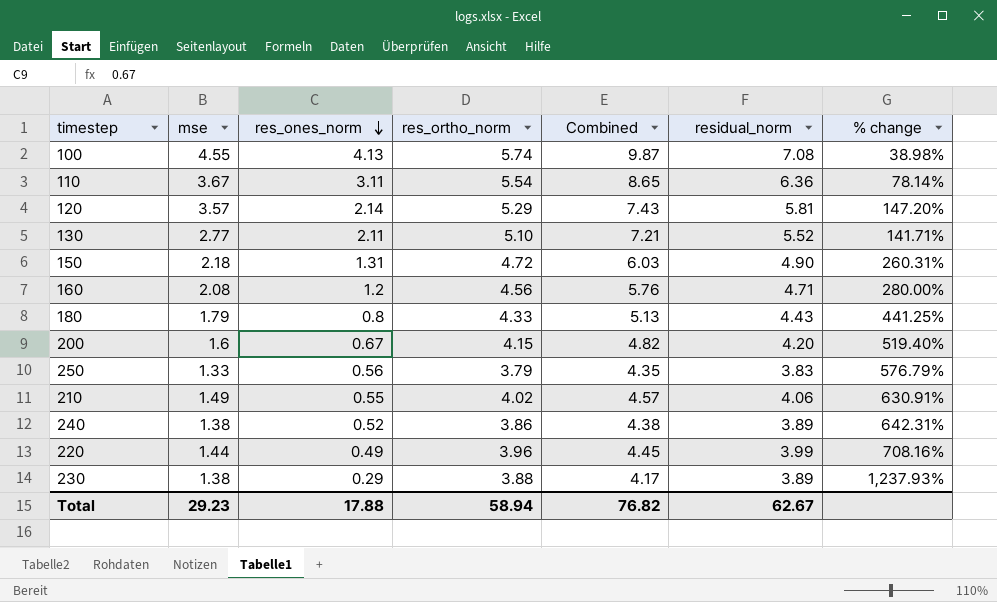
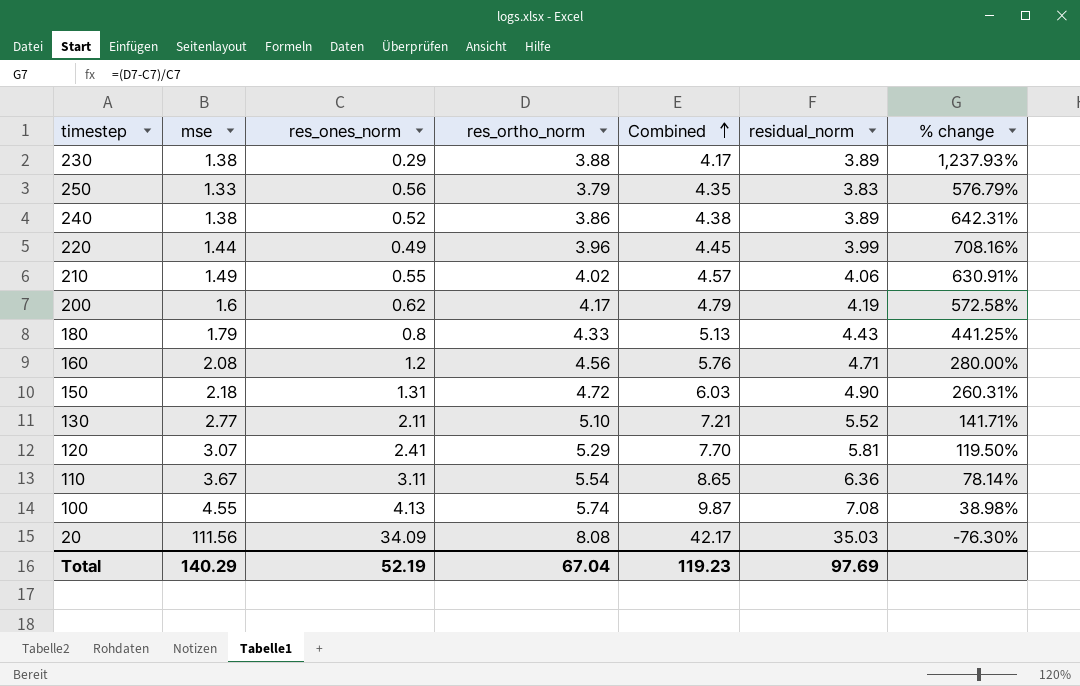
row order: res_ones_norm descending -> Combined ascending
200 | res_ones_norm: 0.67 -> 0.62
200 | res_ortho_norm: 4.15 -> 4.17
200 | Combined: 4.82 -> 4.79
200 | residual_norm: 4.20 -> 4.19
200 | % change: 519.40% -> 572.58%
120 | mse: 3.57 -> 3.07
120 | res_ones_norm: 2.14 -> 2.41
120 | Combined: 7.43 -> 7.70
120 | % change: 147.20% -> 119.50%
row 20: none -> 111.56 | 34.09 | 8.08 | 42.17 | 35.03 | -76.30%
Total | mse: 29.23 -> 140.29
Total | res_ones_norm: 17.88 -> 52.19
Total | res_ortho_norm: 58.94 -> 67.04
Total | Combined: 76.82 -> 119.23
Total | residual_norm: 62.67 -> 97.69

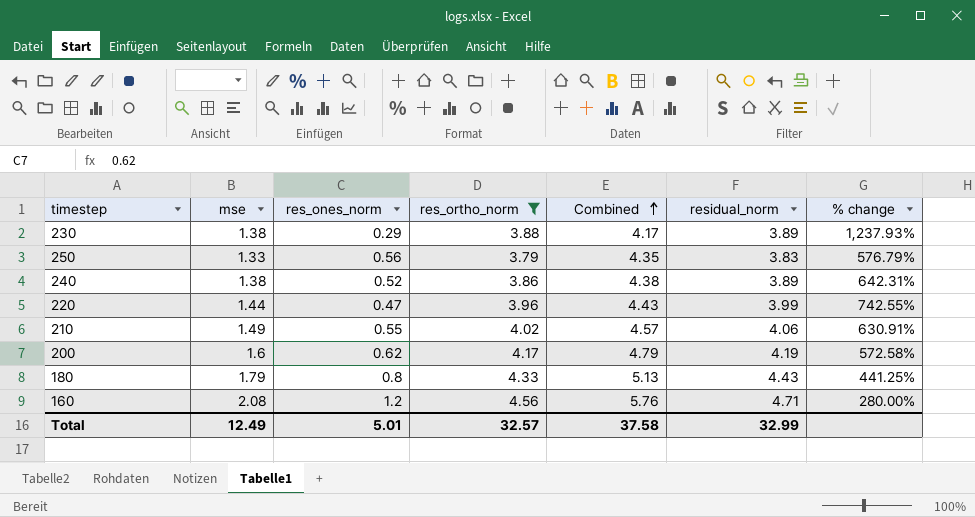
filter: none -> res_ortho_norm <= 4.56
220 | res_ones_norm: 0.49 -> 0.47
220 | Combined: 4.45 -> 4.43
220 | % change: 708.16% -> 742.55%
Total | mse: 140.29 -> 12.49
Total | res_ones_norm: 52.19 -> 5.01
Total | res_ortho_norm: 67.04 -> 32.57
Total | Combined: 119.23 -> 37.58
Total | residual_norm: 97.69 -> 32.99

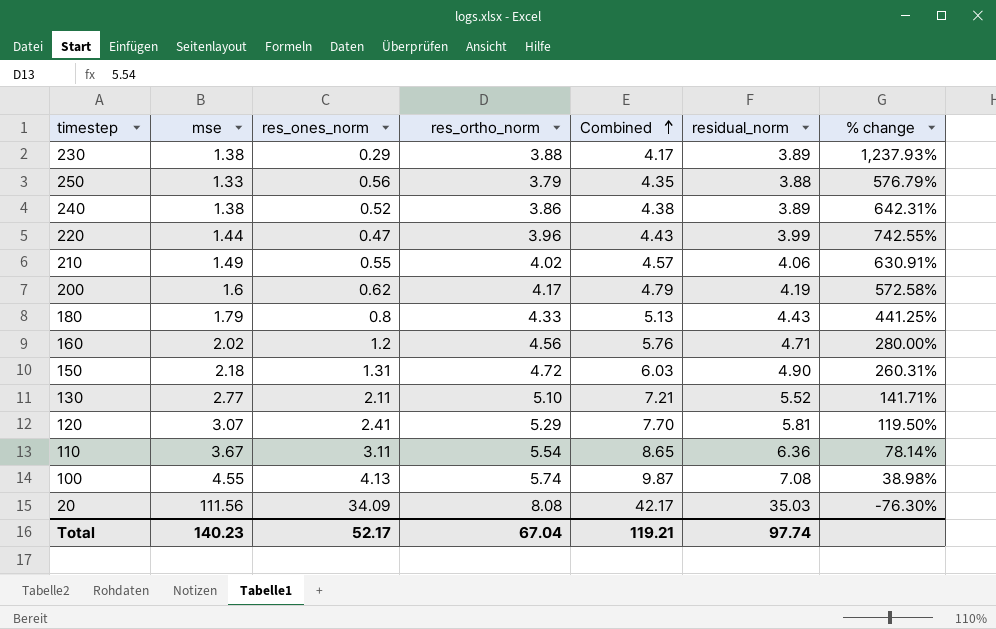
filter: res_ortho_norm <= 4.56 -> none
250 | residual_norm: 3.83 -> 3.88
160 | mse: 2.08 -> 2.02
Total | mse: 12.49 -> 140.23
Total | res_ones_norm: 5.01 -> 52.17
Total | res_ortho_norm: 32.57 -> 67.04
Total | Combined: 37.58 -> 119.21
Total | residual_norm: 32.99 -> 97.74

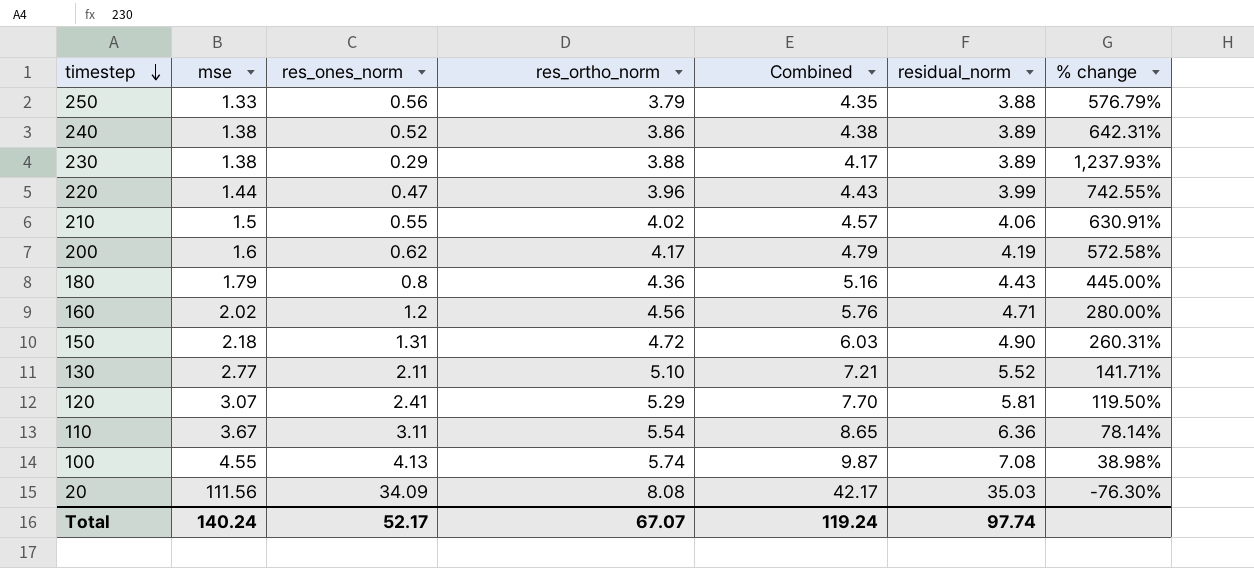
row order: Combined ascending -> timestep descending
210 | mse: 1.49 -> 1.5
180 | res_ortho_norm: 4.33 -> 4.36
180 | Combined: 5.13 -> 5.16
180 | % change: 441.25% -> 445.00%
Total | mse: 140.23 -> 140.24
Total | res_ortho_norm: 67.04 -> 67.07
Total | Combined: 119.21 -> 119.24

